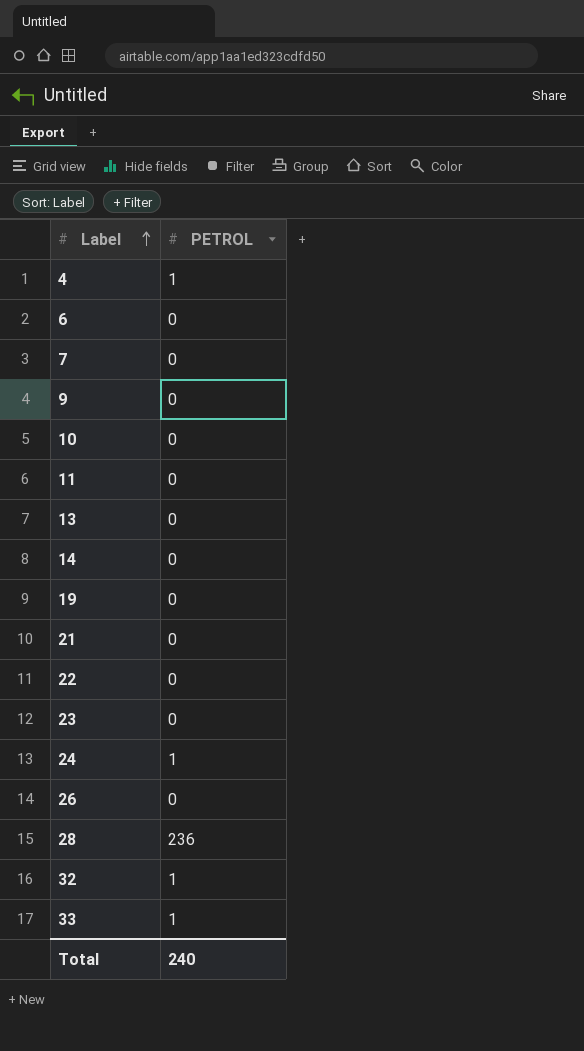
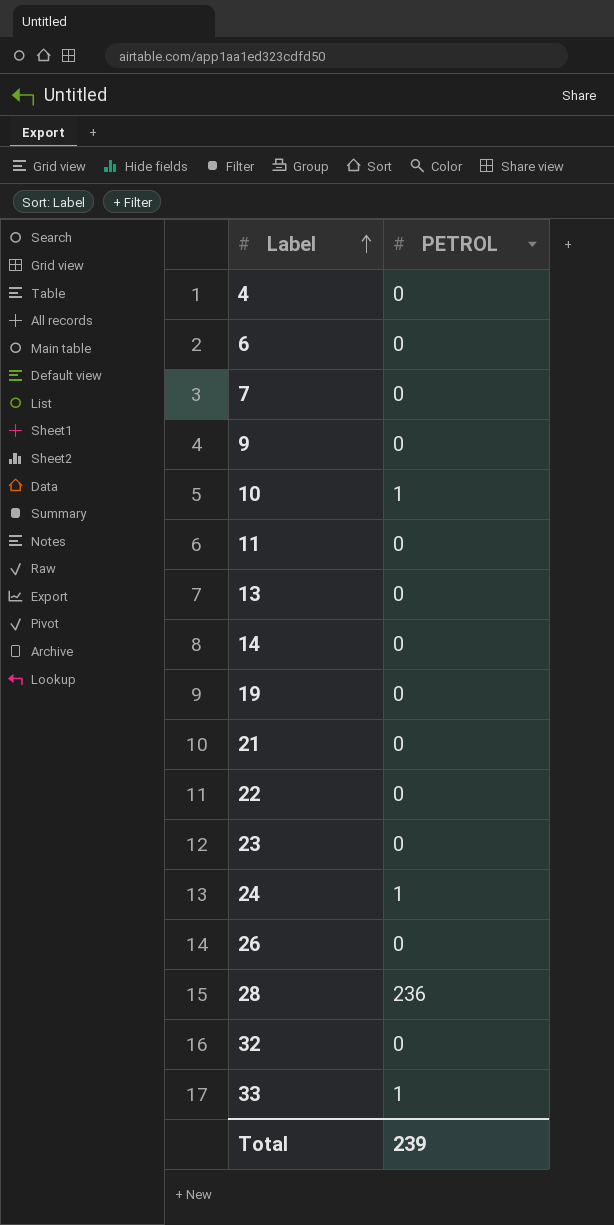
4 | PETROL: 1 -> 0
10 | PETROL: 0 -> 1
32 | PETROL: 1 -> 0
Total | PETROL: 240 -> 239

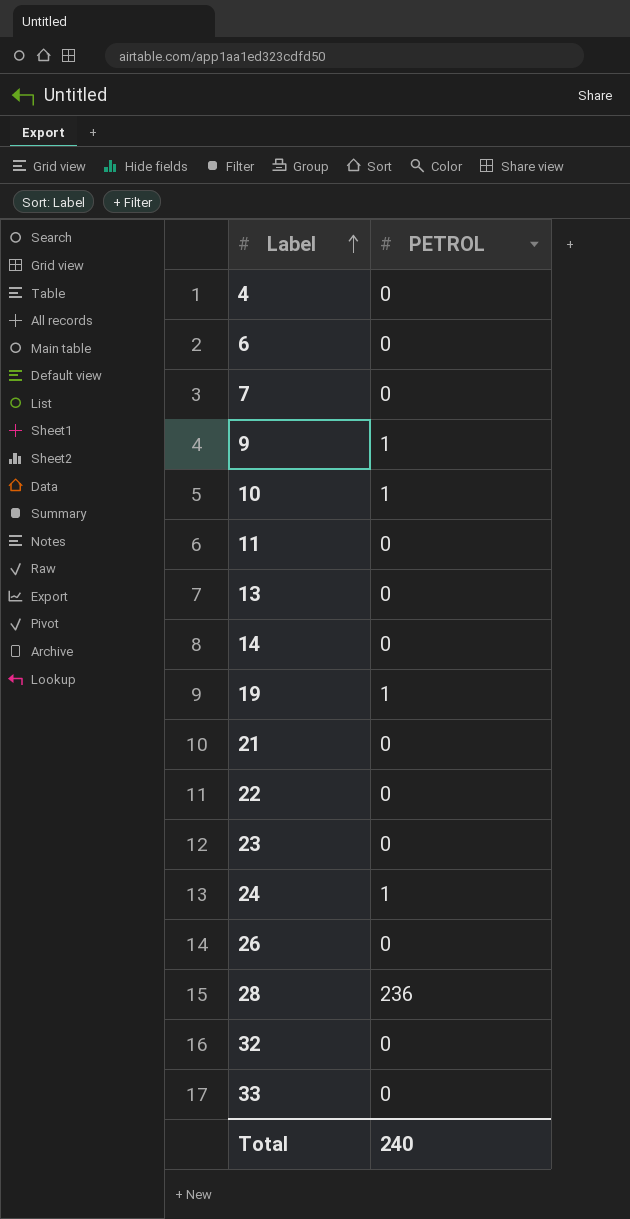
9 | PETROL: 0 -> 1
19 | PETROL: 0 -> 1
33 | PETROL: 1 -> 0
Total | PETROL: 239 -> 240

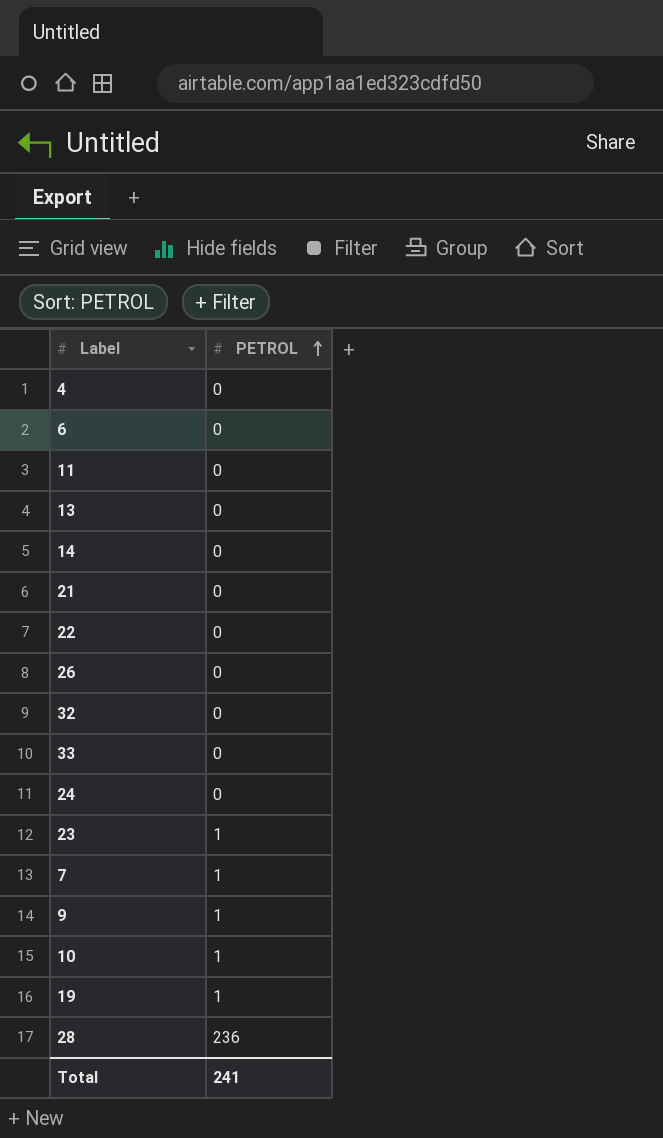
row order: Label ascending -> PETROL ascending
24 | PETROL: 1 -> 0
23 | PETROL: 0 -> 1
7 | PETROL: 0 -> 1
Total | PETROL: 240 -> 241

